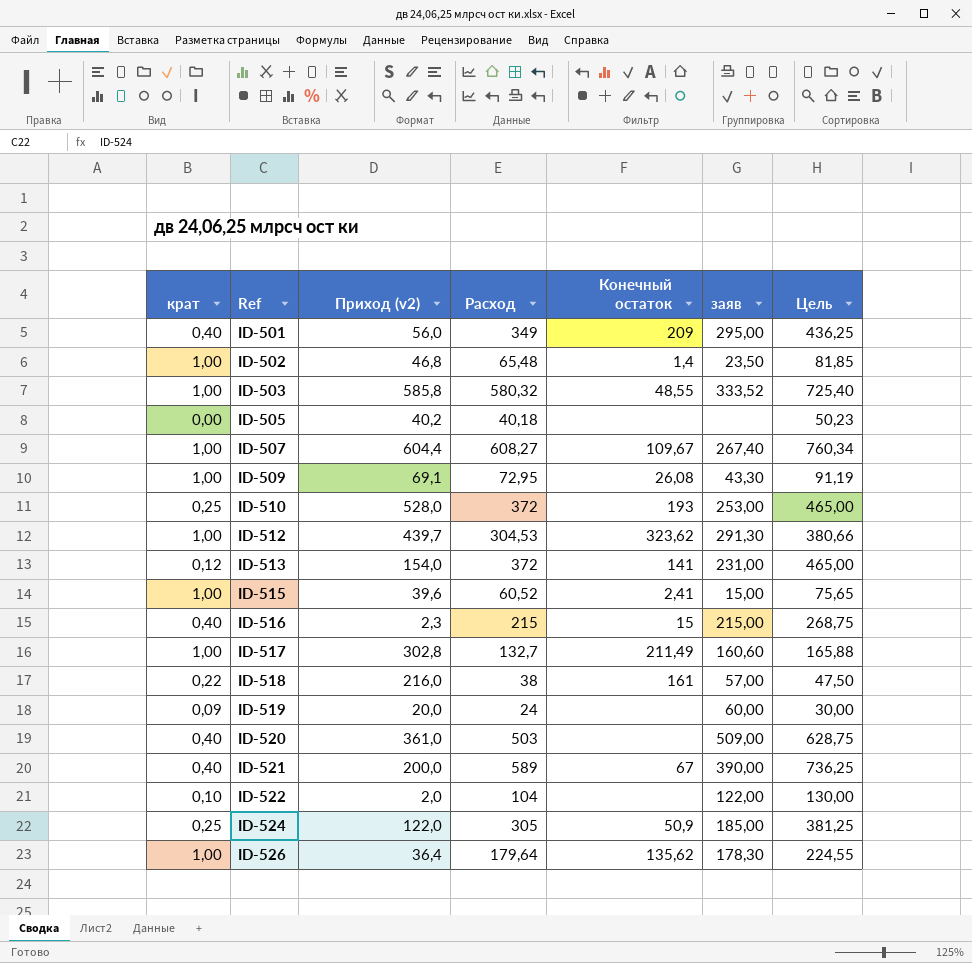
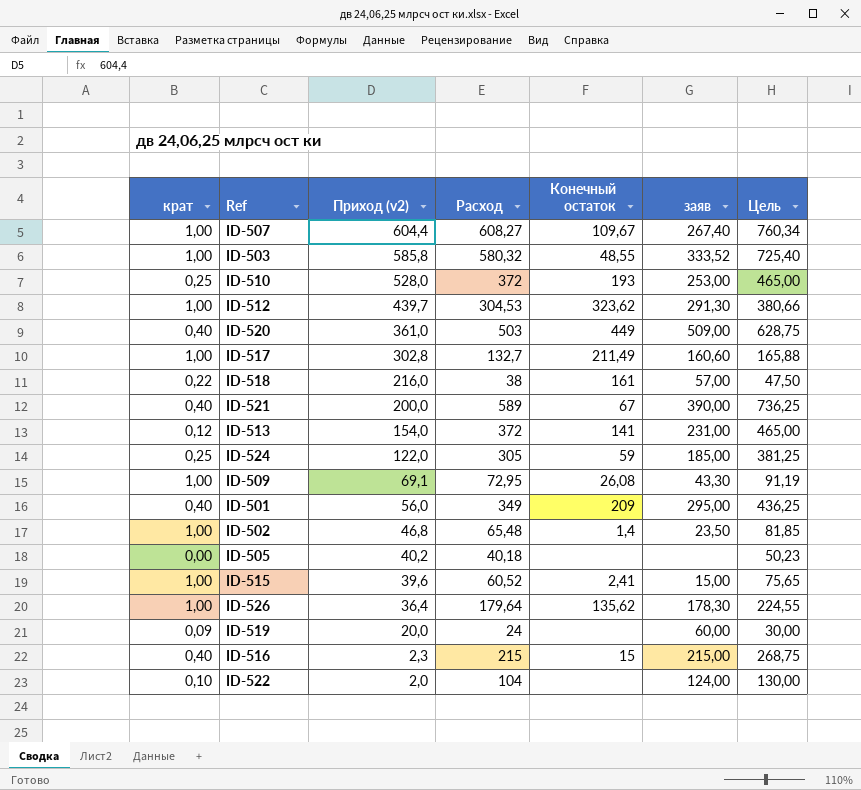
row order: Ref ascending -> Приход (v2) descending
ID-520 | Конечный остаток: none -> 449
ID-524 | Конечный остаток: 50,9 -> 59
ID-522 | заяв: 122,00 -> 124,00

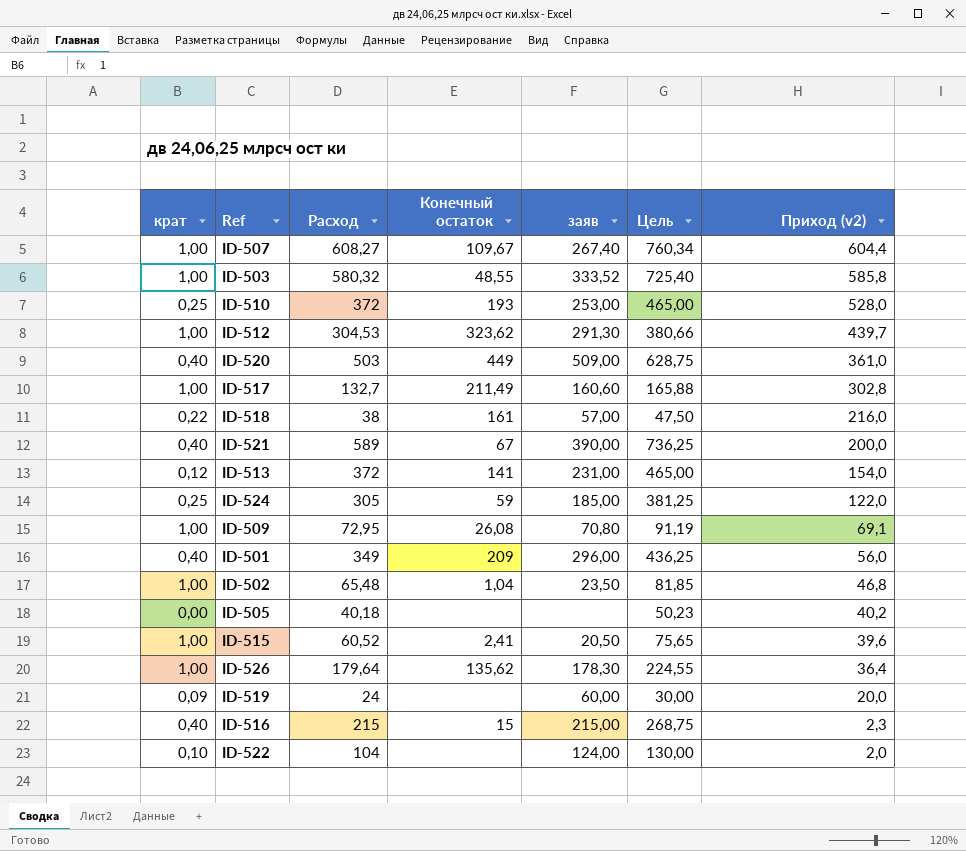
column Приход (v2) | position: 3 -> 7
ID-509 | заяв: 43,30 -> 70,80
ID-501 | заяв: 295,00 -> 296,00
ID-502 | Конечный остаток: 1,4 -> 1,04
ID-515 | заяв: 15,00 -> 20,50

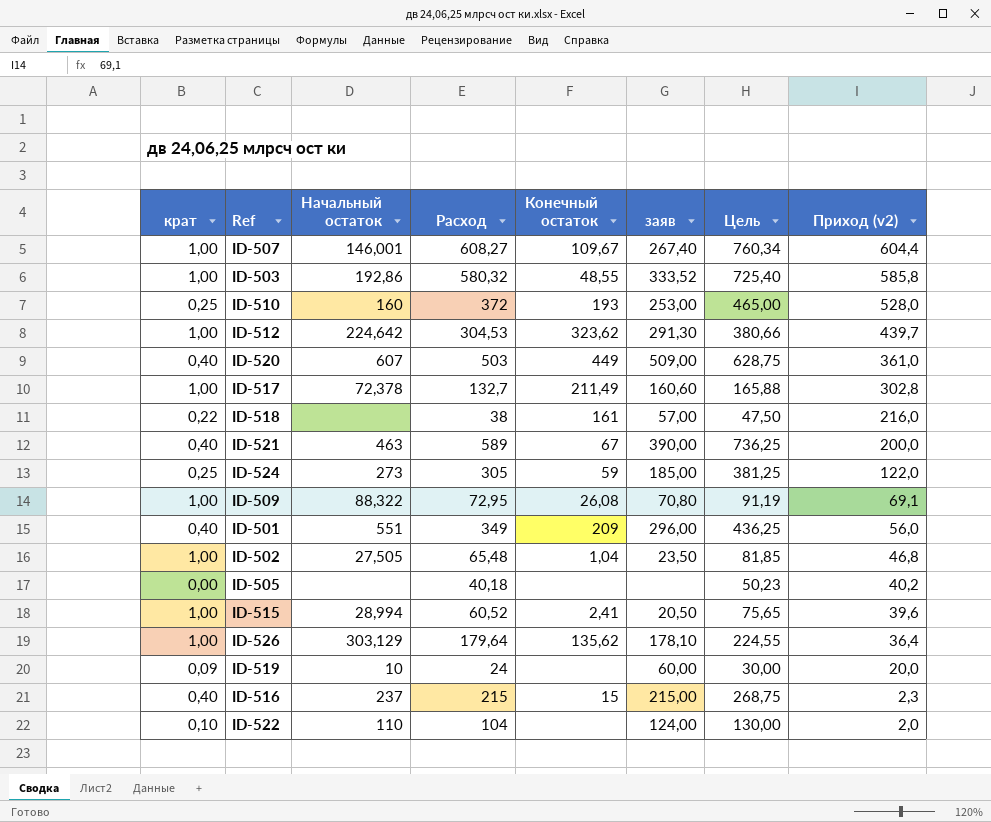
column Начальный остаток | position: none -> 3
row ID-513: 0,12 | 372 | 141 | 231,00 | 465,00 | 154,0 -> none
ID-526 | заяв: 178,30 -> 178,10

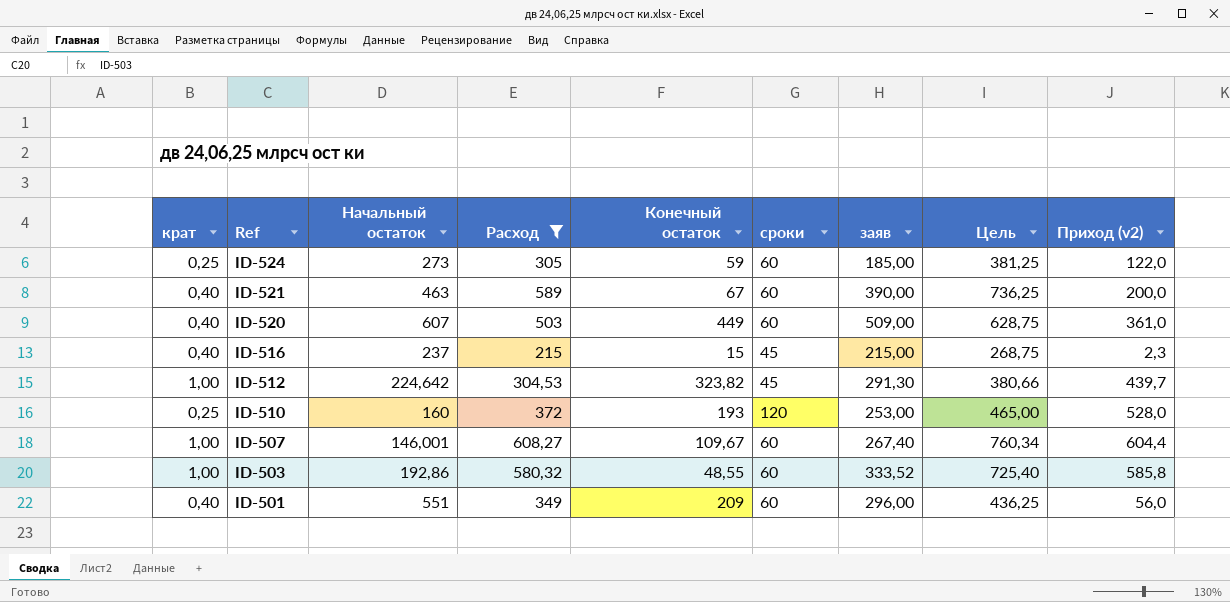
filter: none -> Расход >= 215
row order: Приход (v2) descending -> Ref descending
column сроки | position: none -> 6
ID-512 | Конечный остаток: 323,62 -> 323,82

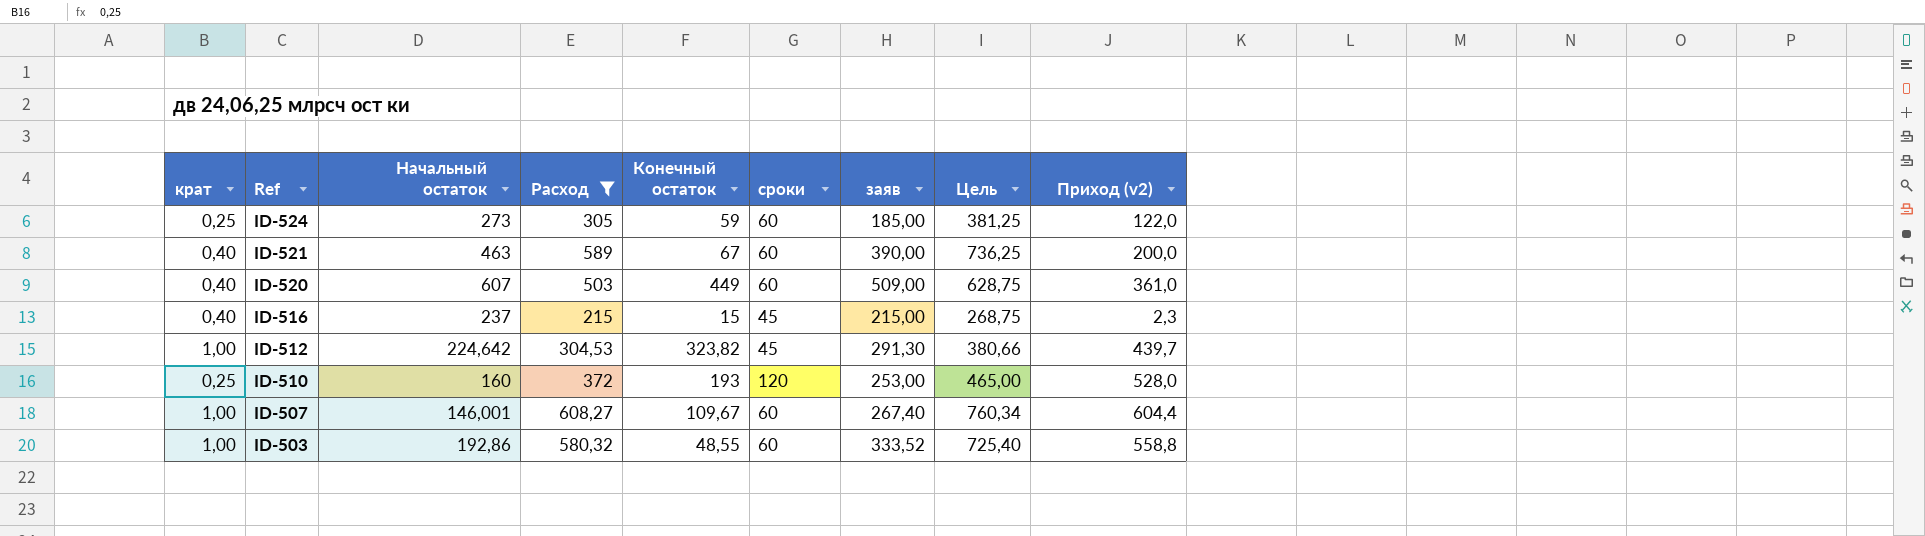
row ID-501: 0,40 | 551 | 349 | 209 | 60 | 296,00 | 436,25 | 56,0 -> none
ID-503 | Приход (v2): 585,8 -> 558,8

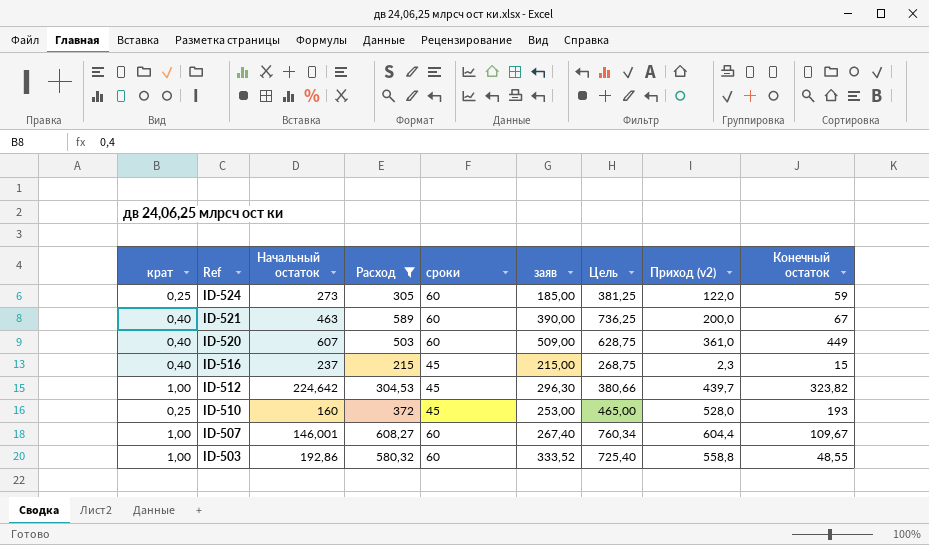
column Конечный остаток | position: 5 -> 9
ID-512 | заяв: 291,30 -> 296,30
ID-510 | сроки: 120 -> 45

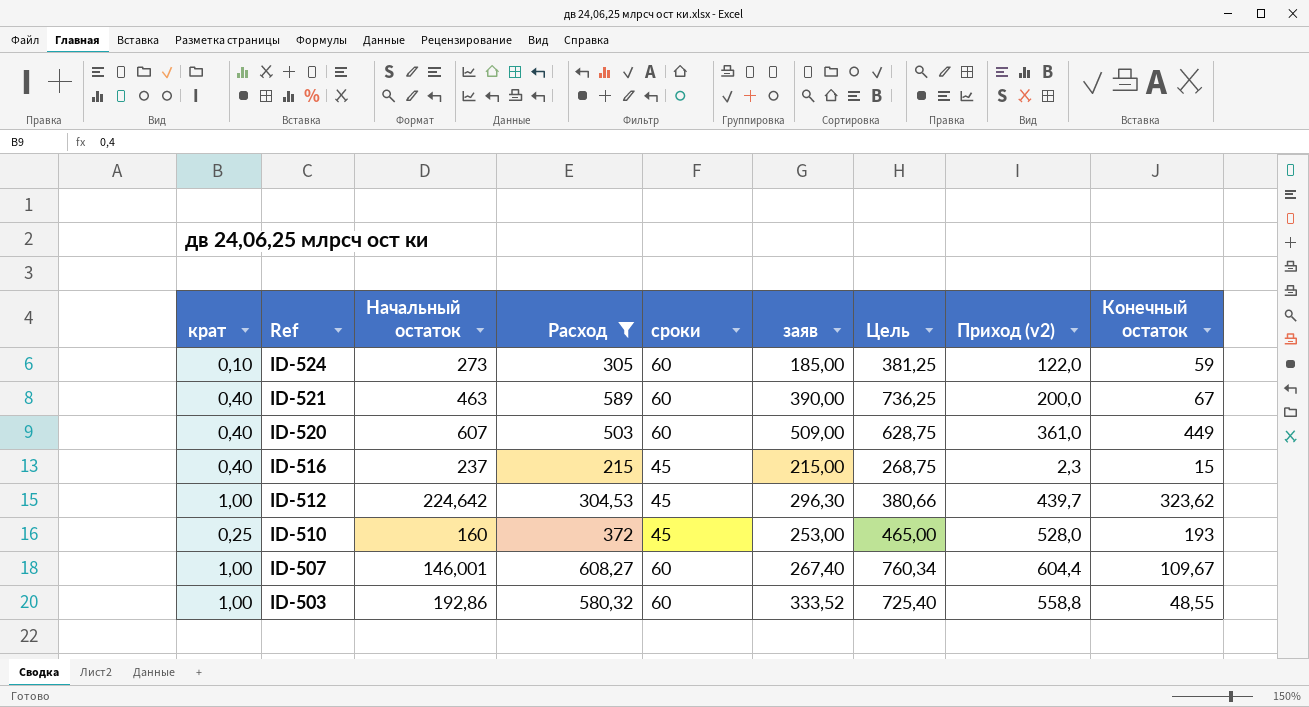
ID-524 | крат: 0,25 -> 0,10
ID-512 | Конечный остаток: 323,82 -> 323,62

